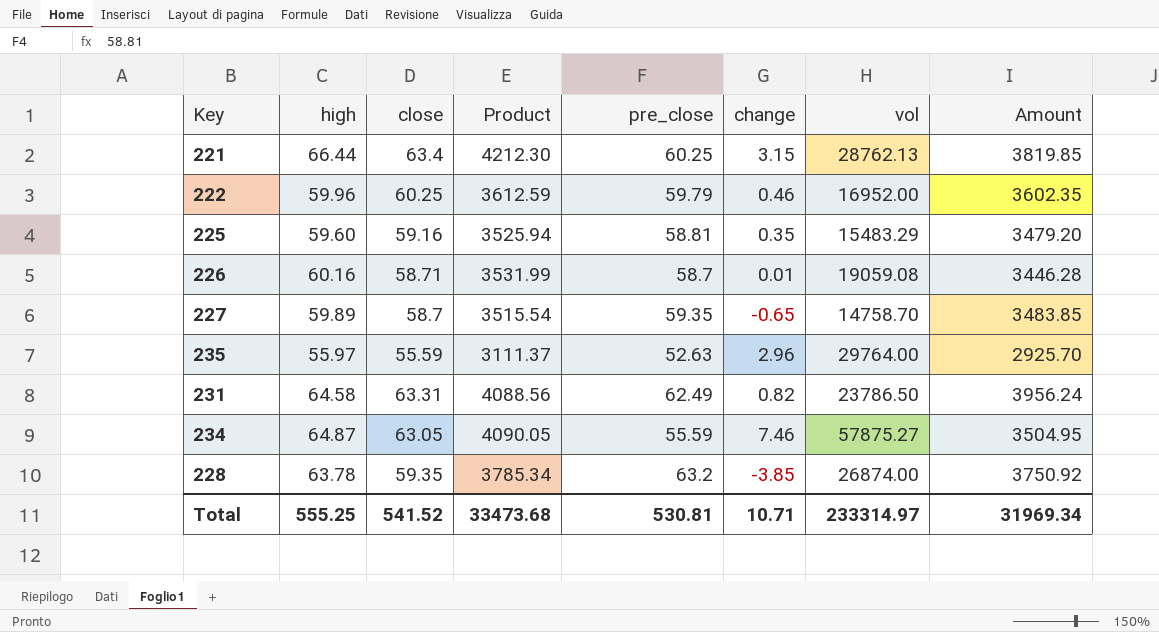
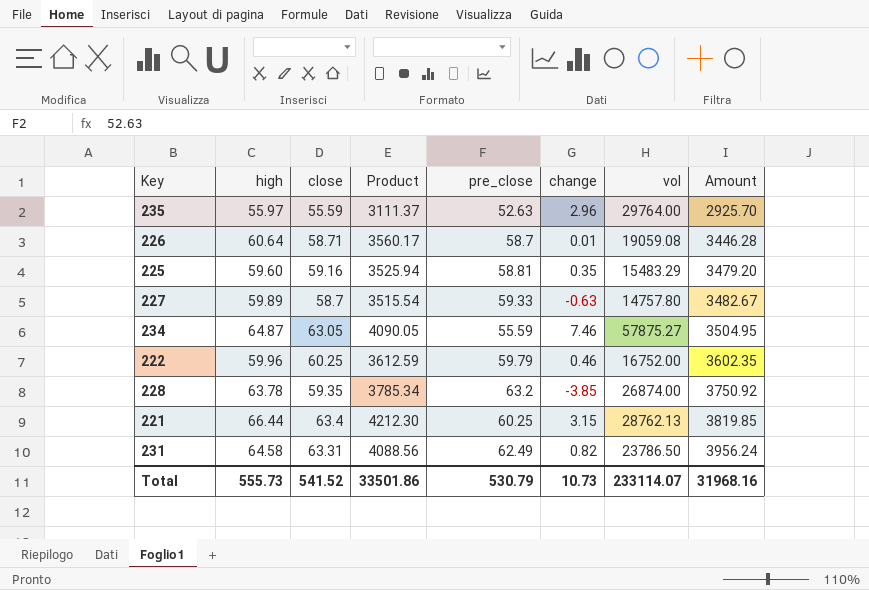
row order: none -> Amount ascending
226 | high: 60.16 -> 60.64
226 | Product: 3531.99 -> 3560.17
227 | pre_close: 59.35 -> 59.33
227 | change: -0.65 -> -0.63
227 | vol: 14758.70 -> 14757.80
227 | Amount: 3483.85 -> 3482.67
222 | vol: 16952.00 -> 16752.00
Total | high: 555.25 -> 555.73
Total | Product: 33473.68 -> 33501.86
Total | pre_close: 530.81 -> 530.79
Total | change: 10.71 -> 10.73
Total | vol: 233314.97 -> 233114.07
Total | Amount: 31969.34 -> 31968.16

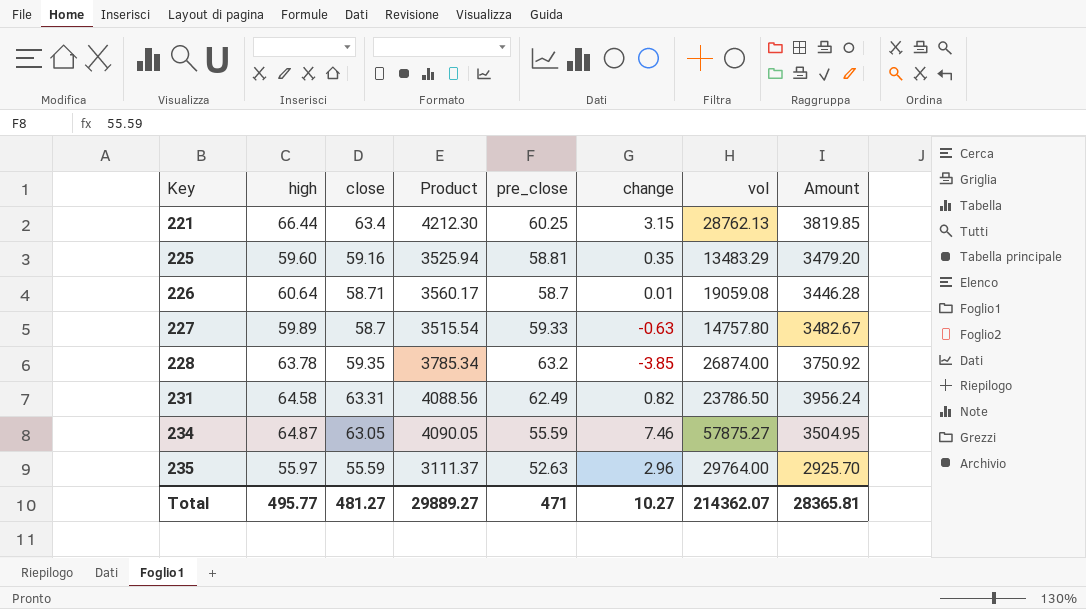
row order: Amount ascending -> Key ascending
row 222: 59.96 | 60.25 | 3612.59 | 59.79 | 0.46 | 16752.00 | 3602.35 -> none
225 | vol: 15483.29 -> 13483.29
Total | high: 555.73 -> 495.77
Total | close: 541.52 -> 481.27
Total | Product: 33501.86 -> 29889.27
Total | pre_close: 530.79 -> 471
Total | change: 10.73 -> 10.27
Total | vol: 233114.07 -> 214362.07
Total | Amount: 31968.16 -> 28365.81

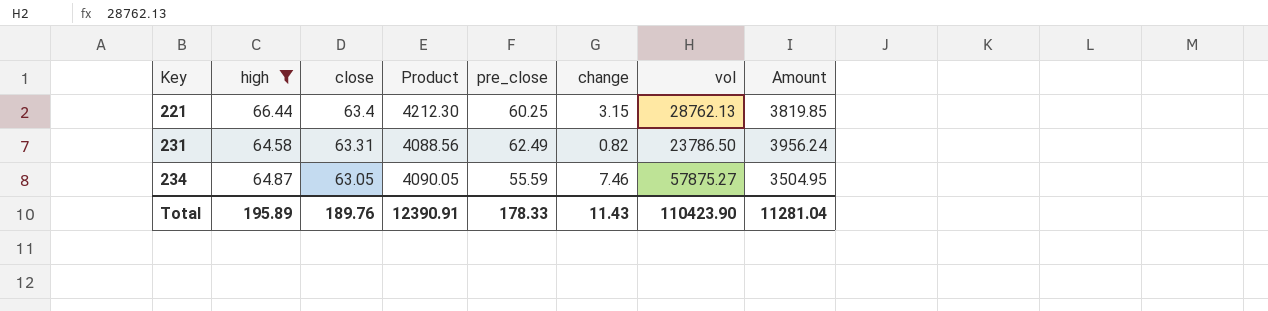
filter: none -> high >= 64.58
Total | high: 495.77 -> 195.89
Total | close: 481.27 -> 189.76
Total | Product: 29889.27 -> 12390.91
Total | pre_close: 471 -> 178.33
Total | change: 10.27 -> 11.43
Total | vol: 214362.07 -> 110423.90
Total | Amount: 28365.81 -> 11281.04

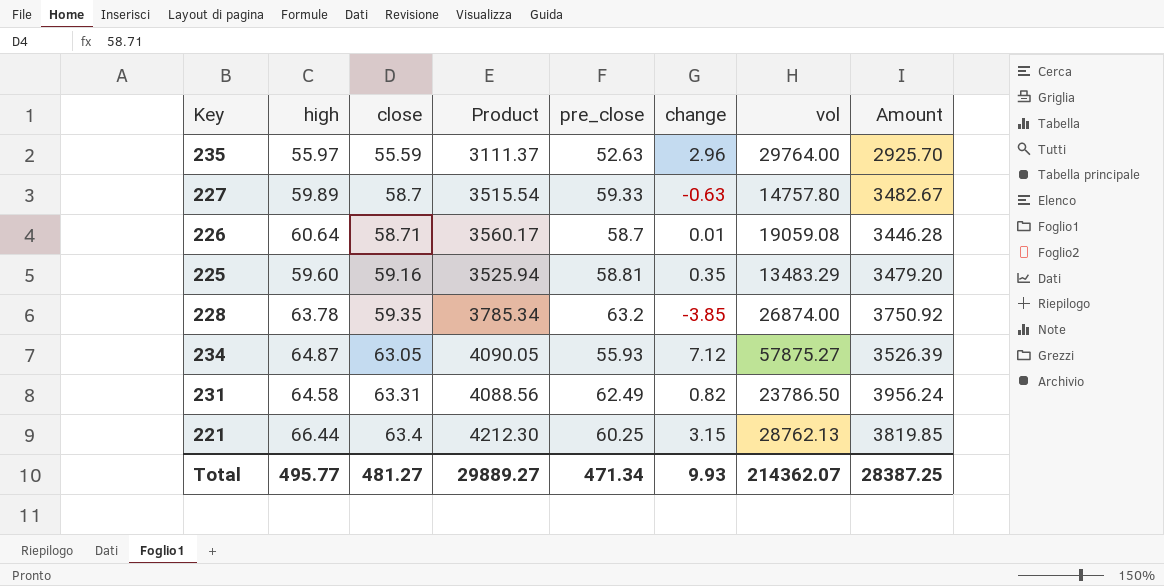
filter: high >= 64.58 -> none
row order: Key ascending -> close ascending
234 | pre_close: 55.59 -> 55.93
234 | change: 7.46 -> 7.12
234 | Amount: 3504.95 -> 3526.39
Total | high: 195.89 -> 495.77
Total | close: 189.76 -> 481.27
Total | Product: 12390.91 -> 29889.27
Total | pre_close: 178.33 -> 471.34
Total | change: 11.43 -> 9.93
Total | vol: 110423.90 -> 214362.07
Total | Amount: 11281.04 -> 28387.25

